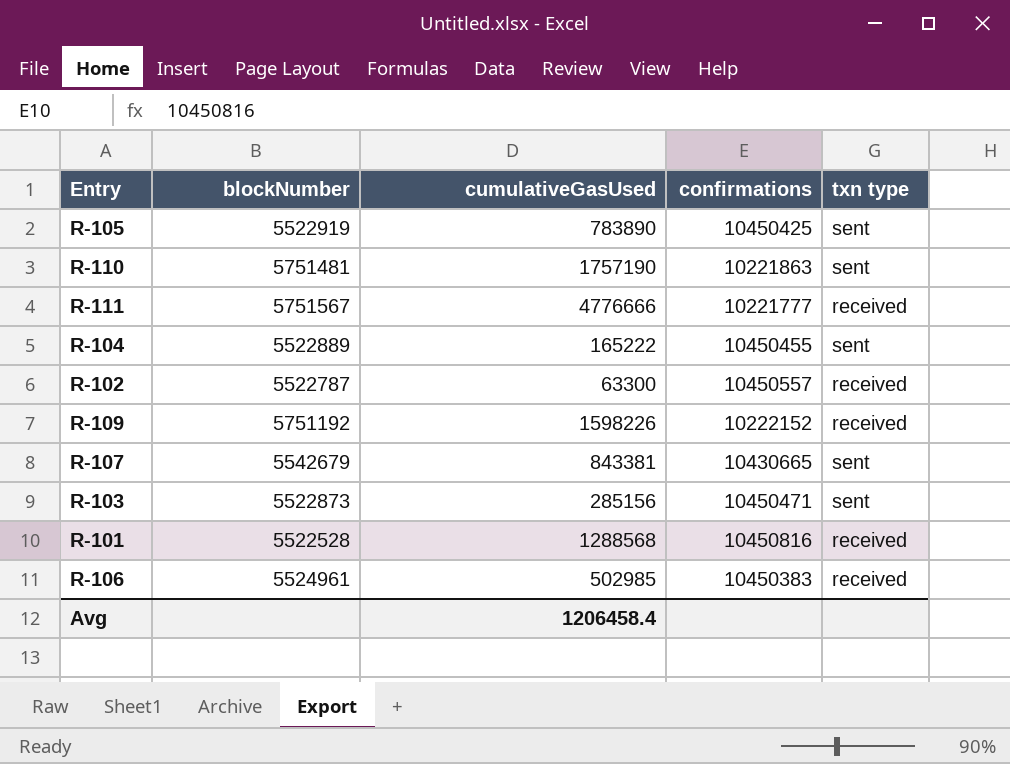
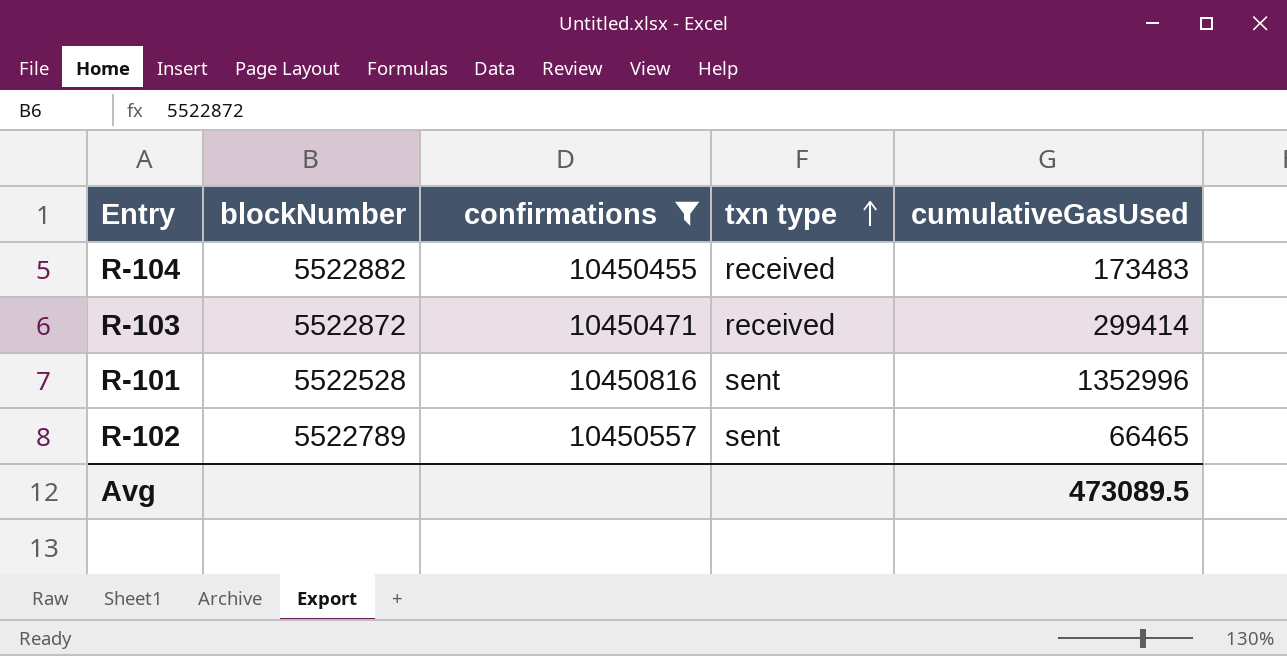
filter: none -> confirmations >= 10450455
row order: none -> txn type ascending
column cumulativeGasUsed | position: 3 -> 5
R-104 | blockNumber: 5522889 -> 5522882
R-104 | txn type: sent -> received
R-104 | cumulativeGasUsed: 165222 -> 173483
R-103 | blockNumber: 5522873 -> 5522872
R-103 | txn type: sent -> received
R-103 | cumulativeGasUsed: 285156 -> 299414
R-101 | txn type: received -> sent
R-101 | cumulativeGasUsed: 1288568 -> 1352996
R-102 | blockNumber: 5522787 -> 5522789
R-102 | txn type: received -> sent
R-102 | cumulativeGasUsed: 63300 -> 66465
Avg | cumulativeGasUsed: 1206458.4 -> 473089.5

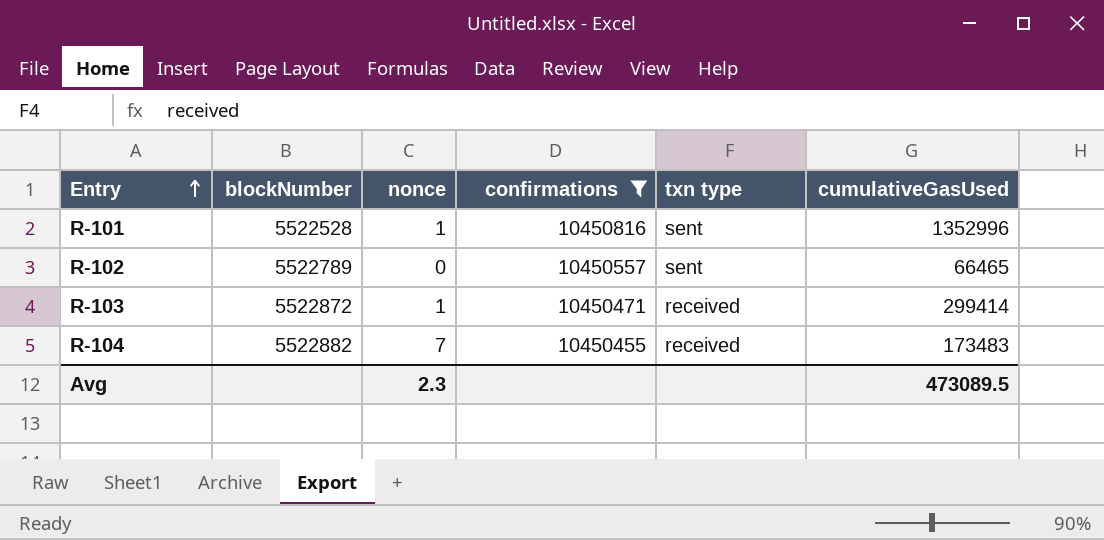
row order: txn type ascending -> Entry ascending
column nonce | position: none -> 3

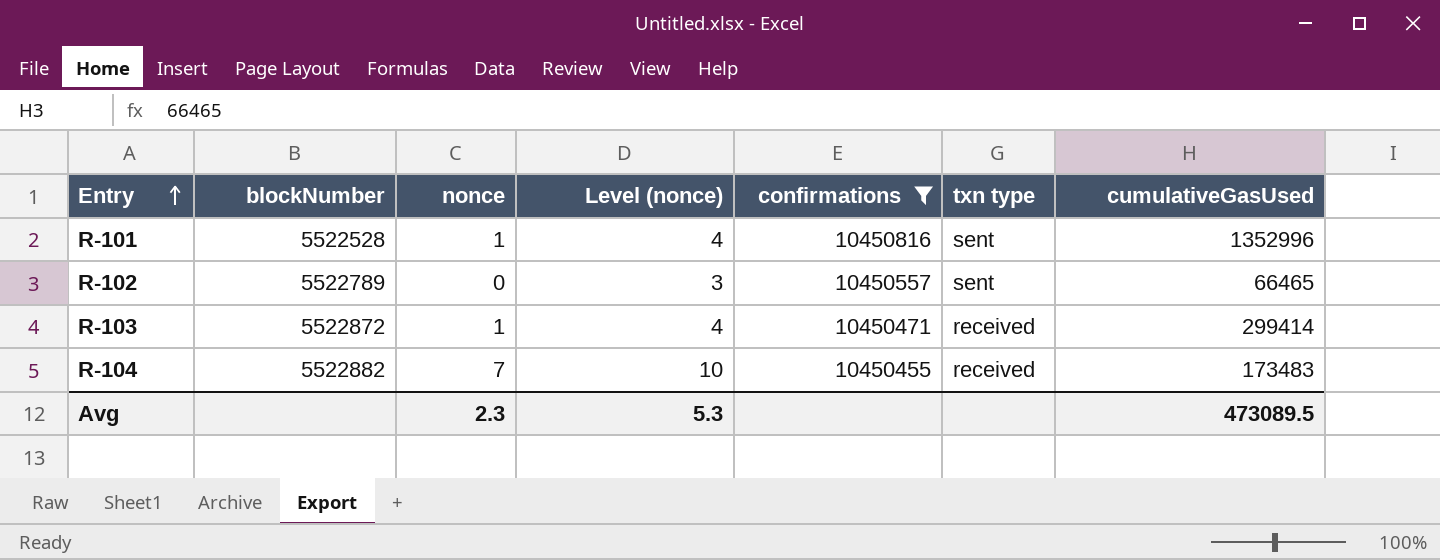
column Level (nonce) | formula: none -> [nonce] + 3

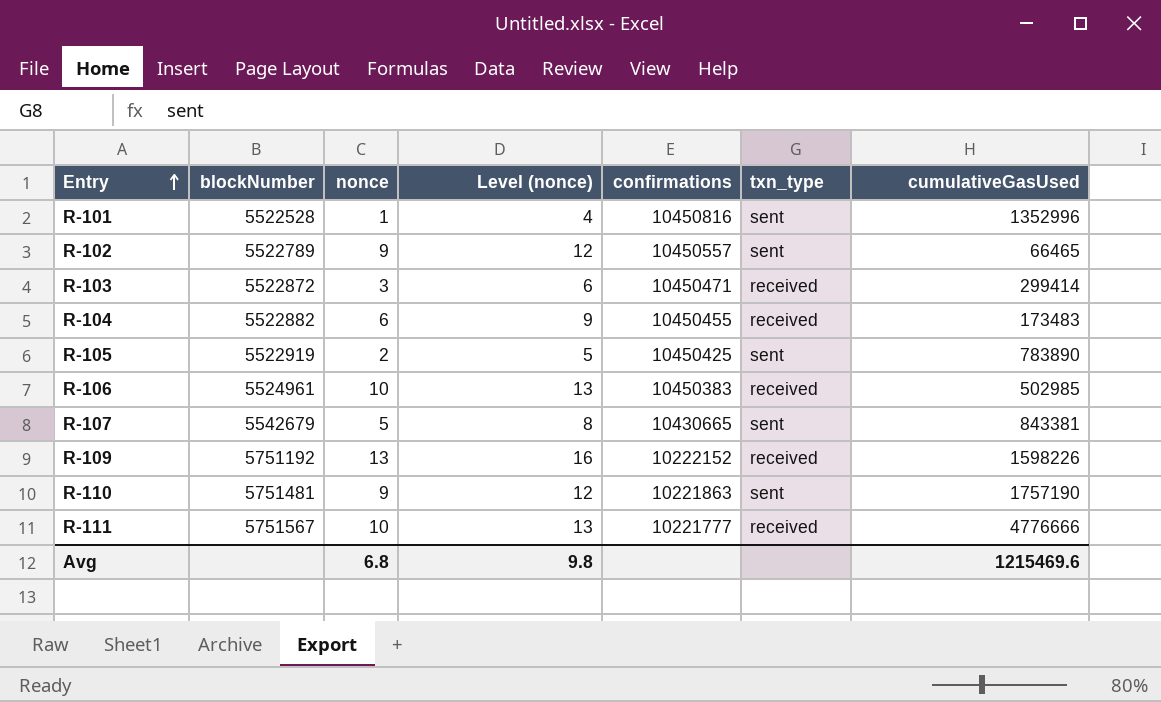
filter: confirmations >= 10450455 -> none
column name: txn type -> txn_type
R-102 | nonce: 0 -> 9
R-102 | Level (nonce): 3 -> 12
R-103 | nonce: 1 -> 3
R-103 | Level (nonce): 4 -> 6
R-104 | nonce: 7 -> 6
R-104 | Level (nonce): 10 -> 9
Avg | nonce: 2.3 -> 6.8
Avg | Level (nonce): 5.3 -> 9.8
Avg | cumulativeGasUsed: 473089.5 -> 1215469.6

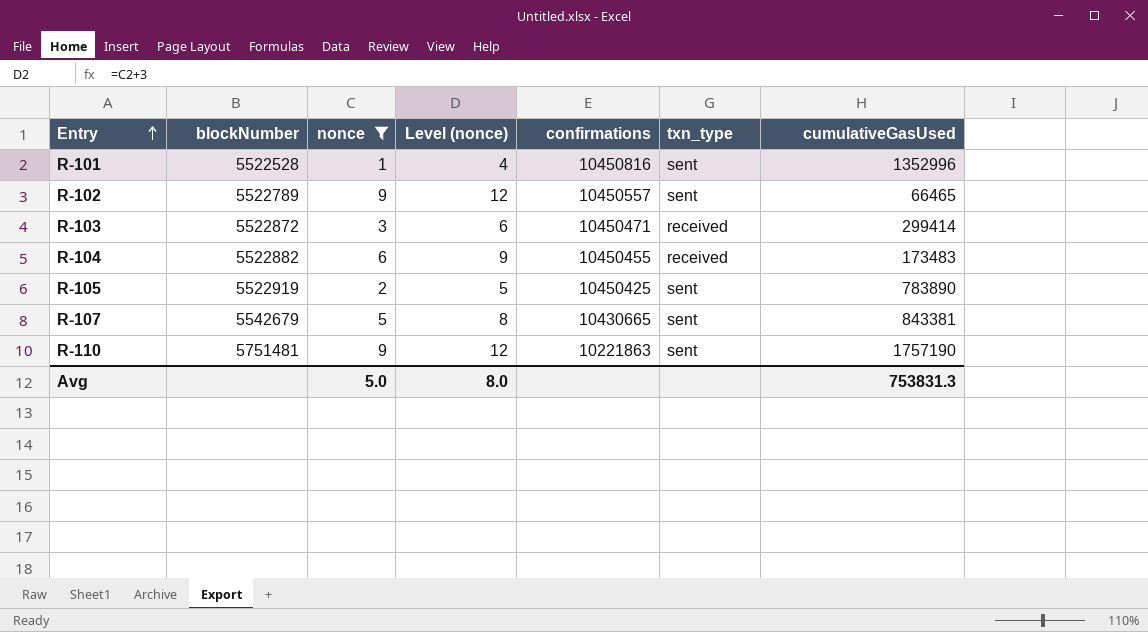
filter: none -> nonce <= 9
Avg | nonce: 6.8 -> 5.0
Avg | Level (nonce): 9.8 -> 8.0
Avg | cumulativeGasUsed: 1215469.6 -> 753831.3

